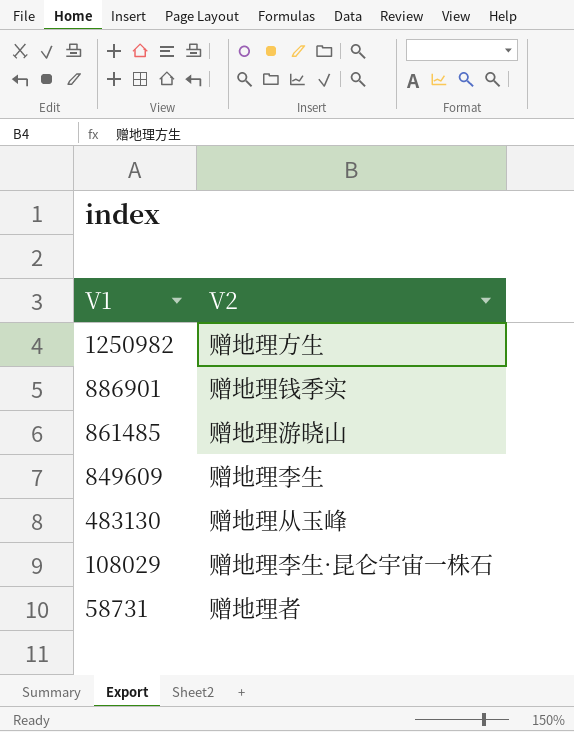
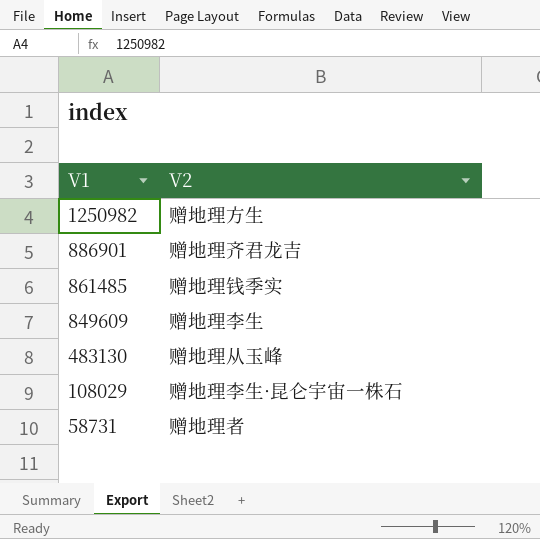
886901 | V2: 赠地理钱季实 -> 赠地理齐君龙吉
861485 | V2: 赠地理游晓山 -> 赠地理钱季实

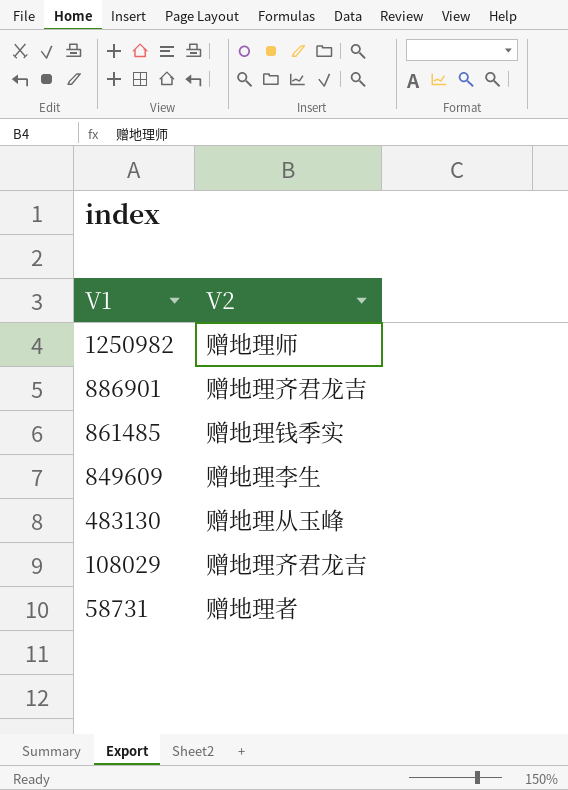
1250982 | V2: 赠地理方生 -> 赠地理师
108029 | V2: 赠地理李生·昆仑宇宙一株石 -> 赠地理齐君龙吉

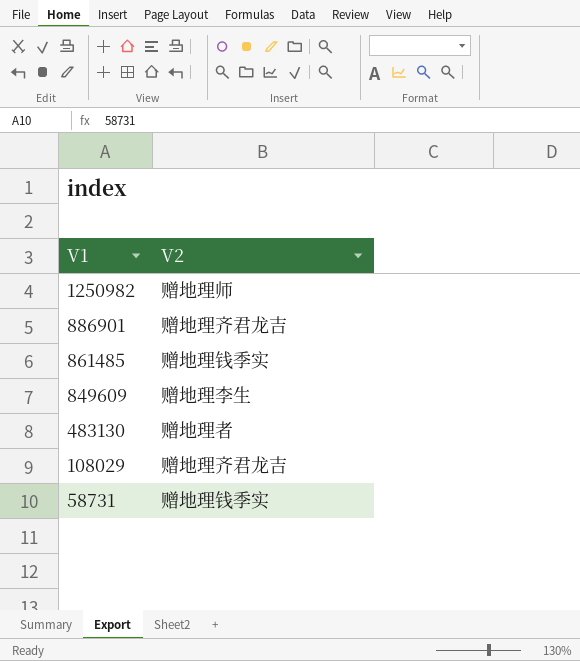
483130 | V2: 赠地理从玉峰 -> 赠地理者
58731 | V2: 赠地理者 -> 赠地理钱季实

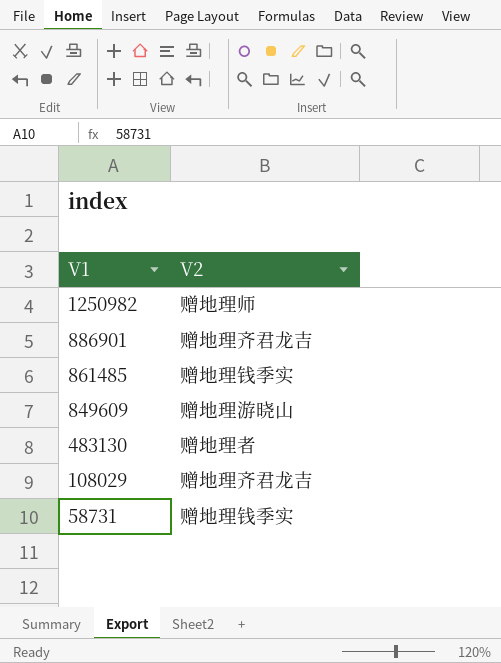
849609 | V2: 赠地理李生 -> 赠地理游晓山

